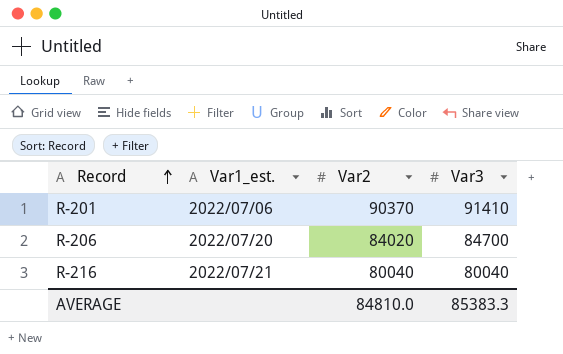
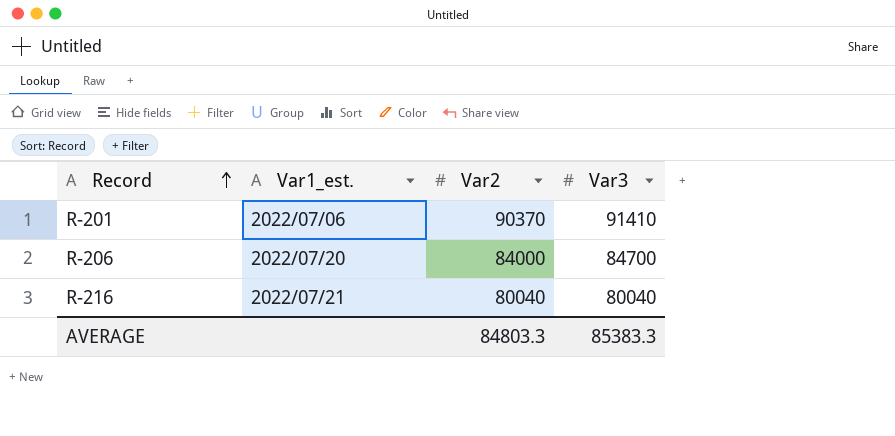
R-206 | Var2: 84020 -> 84000
AVERAGE | Var2: 84810.0 -> 84803.3

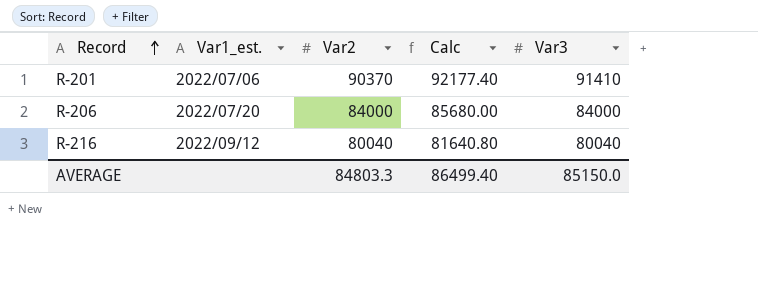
column Calc | formula: none -> [Var2] * 1.02
R-206 | Var3: 84700 -> 84000
R-216 | Var1_est.: 2022/07/21 -> 2022/09/12
AVERAGE | Var3: 85383.3 -> 85150.0

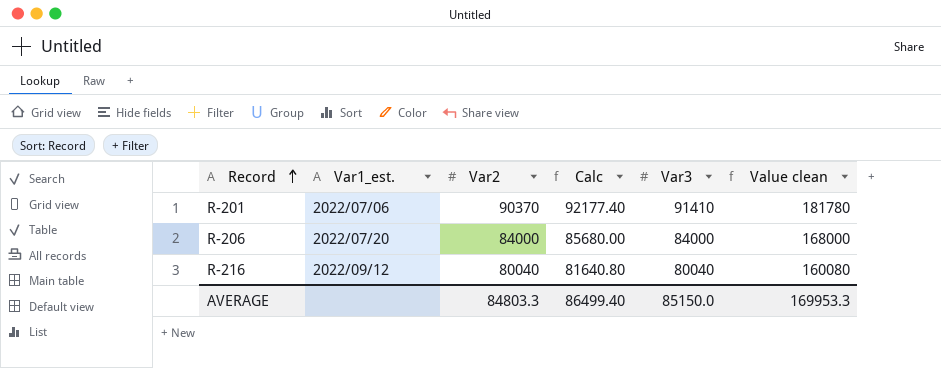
column Value clean | formula: none -> [Var2] + [Var3]

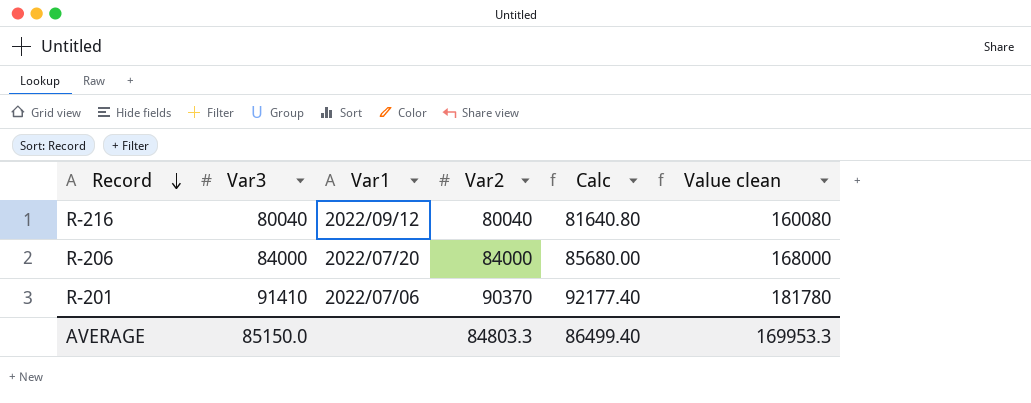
row order: Record ascending -> Record descending
column Var3 | position: 5 -> 2
column name: Var1_est. -> Var1

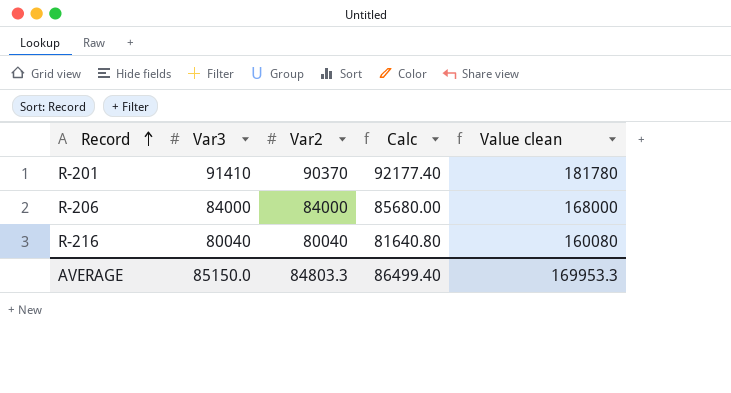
row order: Record descending -> Record ascending
column Var1 | position: 3 -> none

